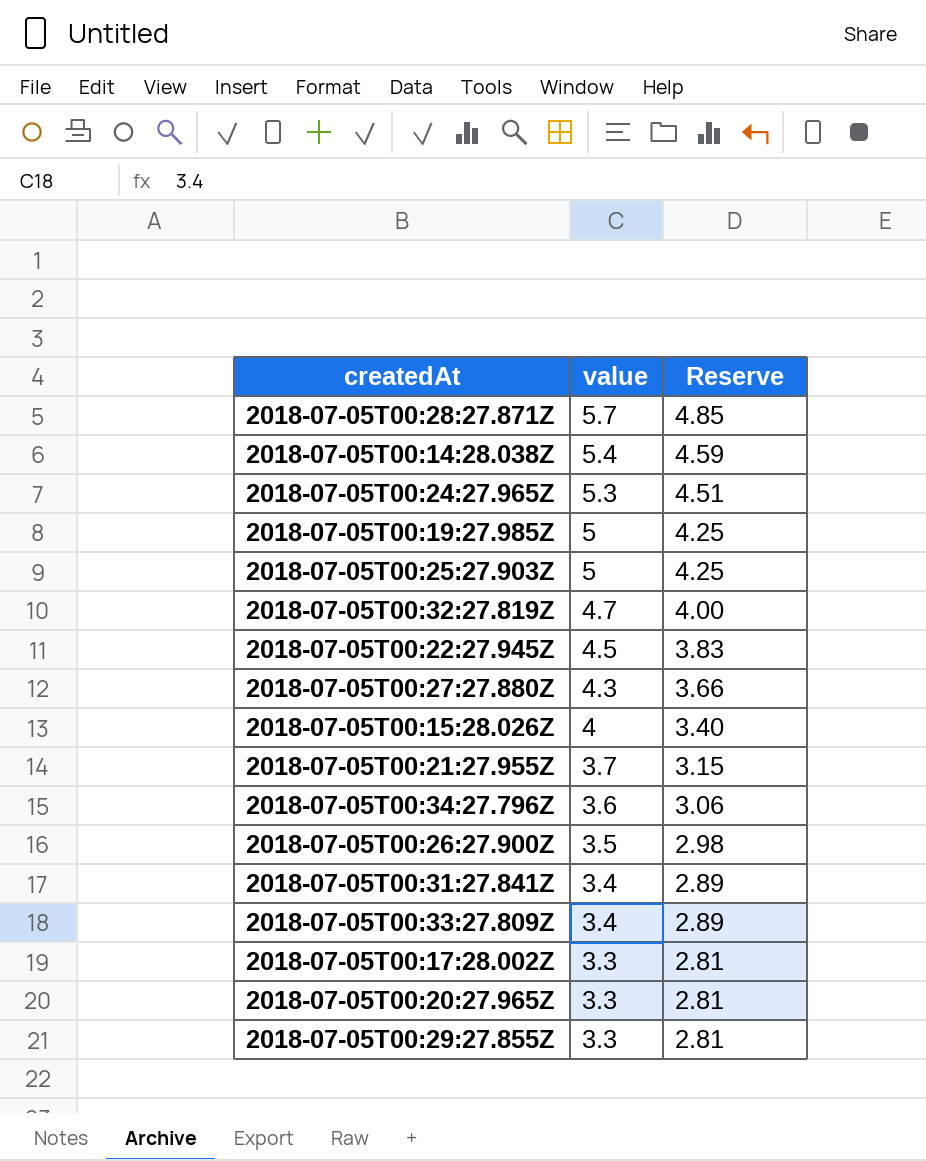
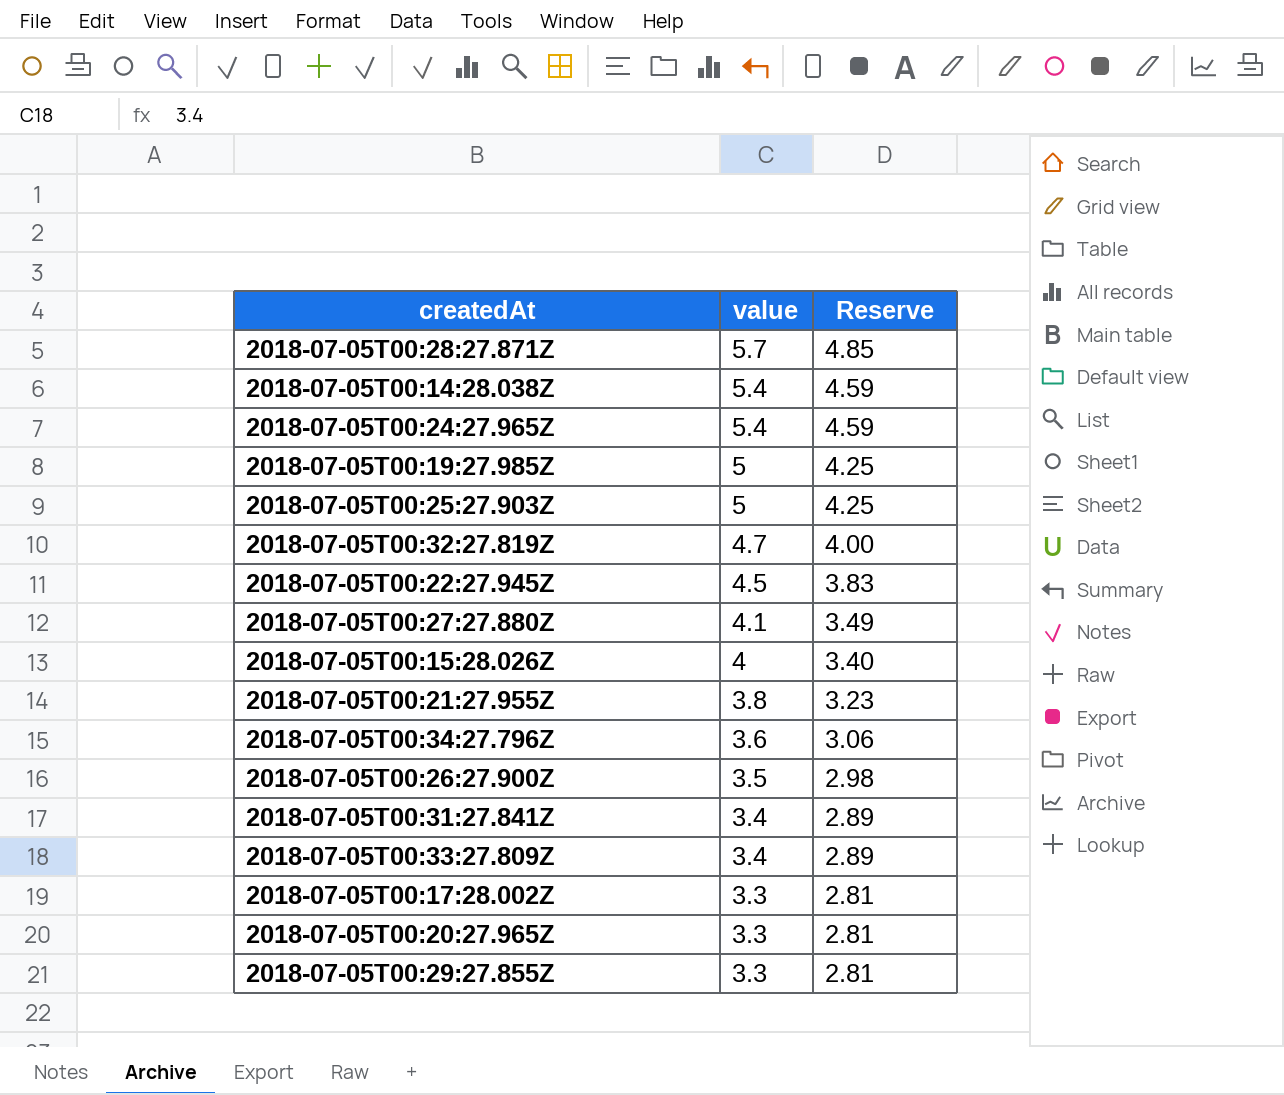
2018-07-05T00:24:27.965Z | value: 5.3 -> 5.4
2018-07-05T00:24:27.965Z | Reserve: 4.51 -> 4.59
2018-07-05T00:27:27.880Z | value: 4.3 -> 4.1
2018-07-05T00:27:27.880Z | Reserve: 3.66 -> 3.49
2018-07-05T00:21:27.955Z | value: 3.7 -> 3.8
2018-07-05T00:21:27.955Z | Reserve: 3.15 -> 3.23

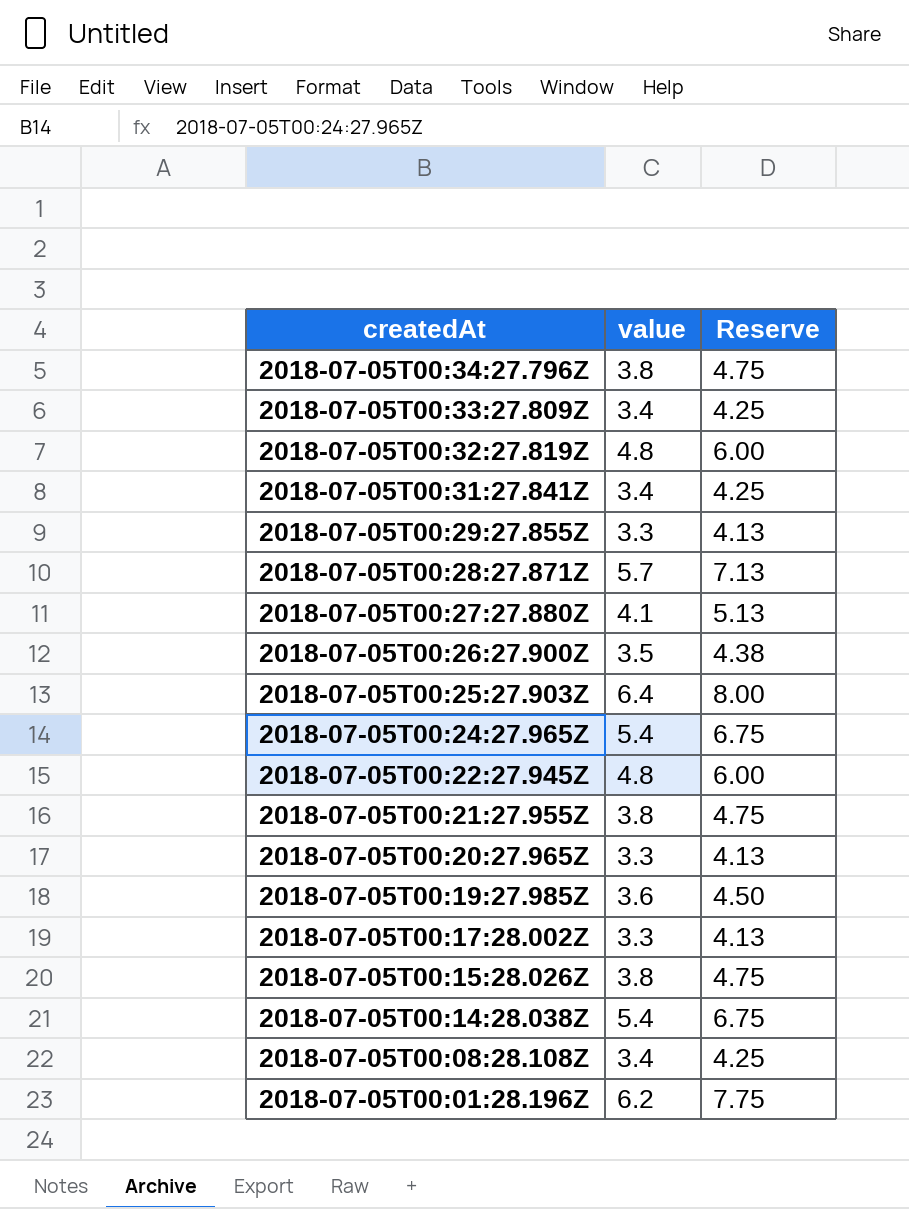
row order: value descending -> createdAt descending
column Reserve | formula: [value] * 0.85 -> [value] * 1.25
2018-07-05T00:34:27.796Z | value: 3.6 -> 3.8
2018-07-05T00:32:27.819Z | value: 4.7 -> 4.8
2018-07-05T00:25:27.903Z | value: 5 -> 6.4
2018-07-05T00:22:27.945Z | value: 4.5 -> 4.8
2018-07-05T00:19:27.985Z | value: 5 -> 3.6
2018-07-05T00:15:28.026Z | value: 4 -> 3.8
row 2018-07-05T00:08:28.108Z: none -> 3.4 | 4.25
row 2018-07-05T00:01:28.196Z: none -> 6.2 | 7.75

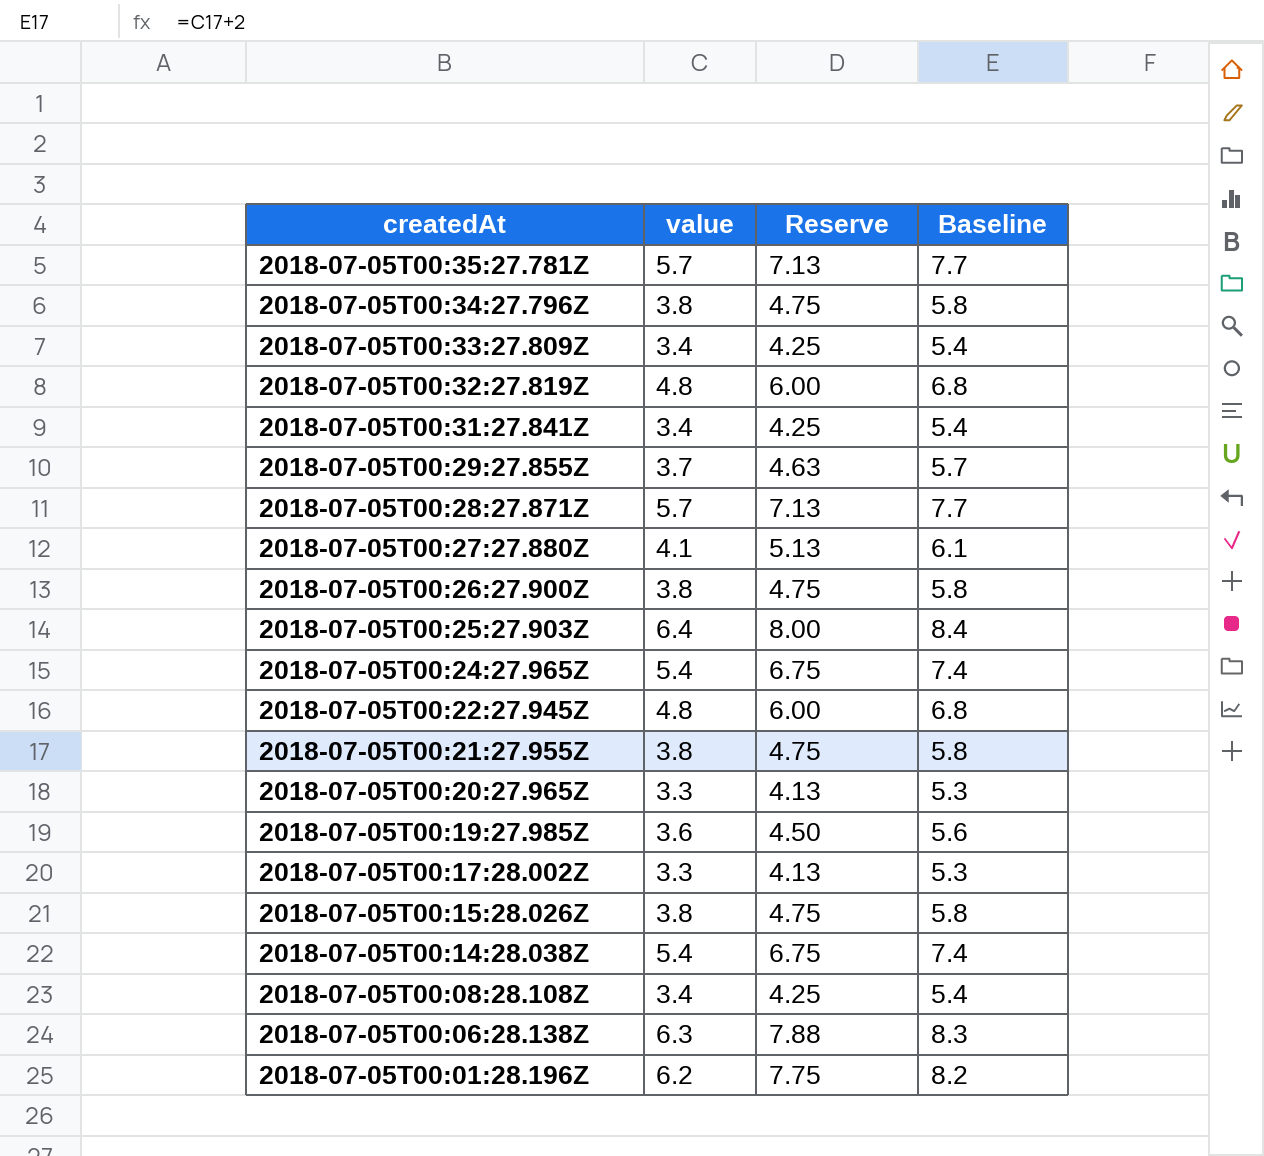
column Baseline | formula: none -> [value] + 2
row 2018-07-05T00:35:27.781Z: none -> 5.7 | 7.13 | 7.7
2018-07-05T00:29:27.855Z | value: 3.3 -> 3.7
2018-07-05T00:29:27.855Z | Reserve: 4.13 -> 4.63
2018-07-05T00:26:27.900Z | value: 3.5 -> 3.8
2018-07-05T00:26:27.900Z | Reserve: 4.38 -> 4.75
row 2018-07-05T00:06:28.138Z: none -> 6.3 | 7.88 | 8.3

